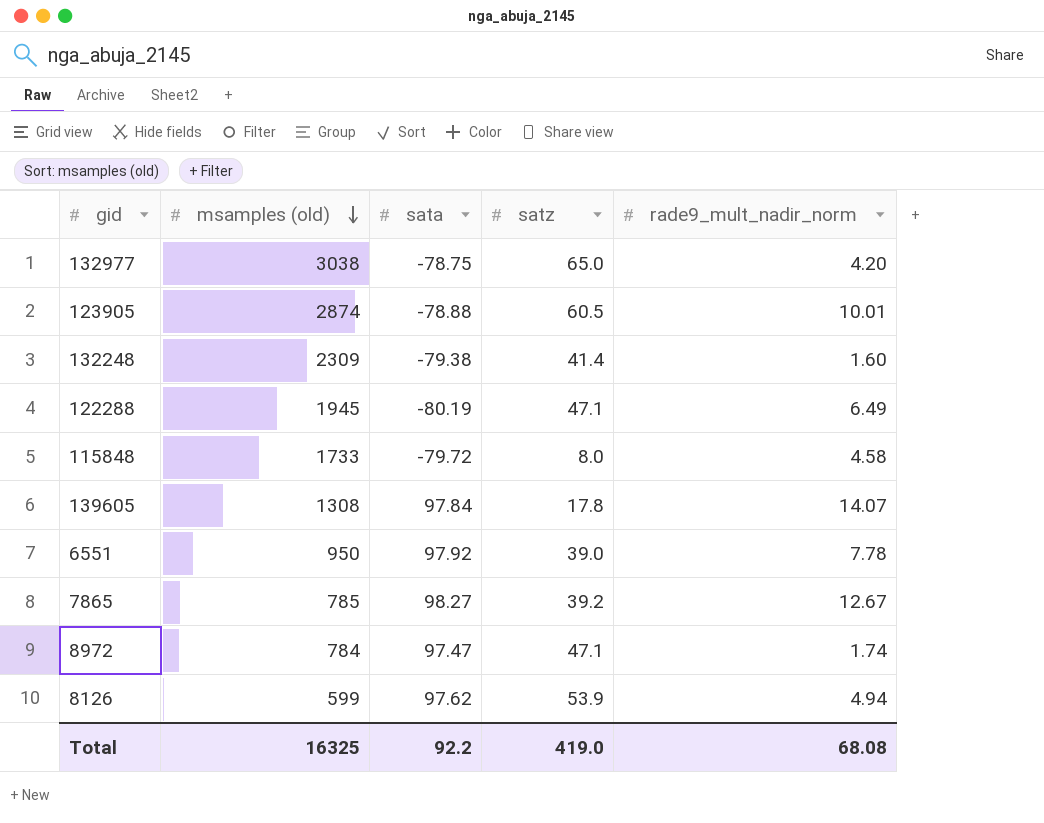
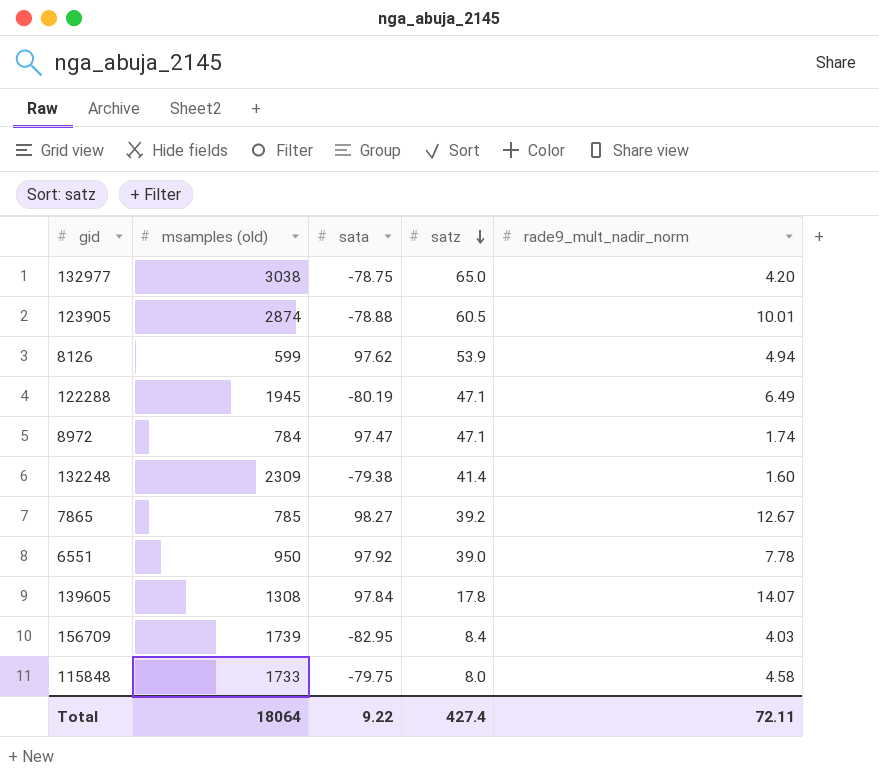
row order: msamples (old) descending -> satz descending
row 156709: none -> 1739 | -82.95 | 8.4 | 4.03
115848 | sata: -79.72 -> -79.75
Total | msamples (old): 16325 -> 18064
Total | sata: 92.2 -> 9.22
Total | satz: 419.0 -> 427.4
Total | rade9_mult_nadir_norm: 68.08 -> 72.11

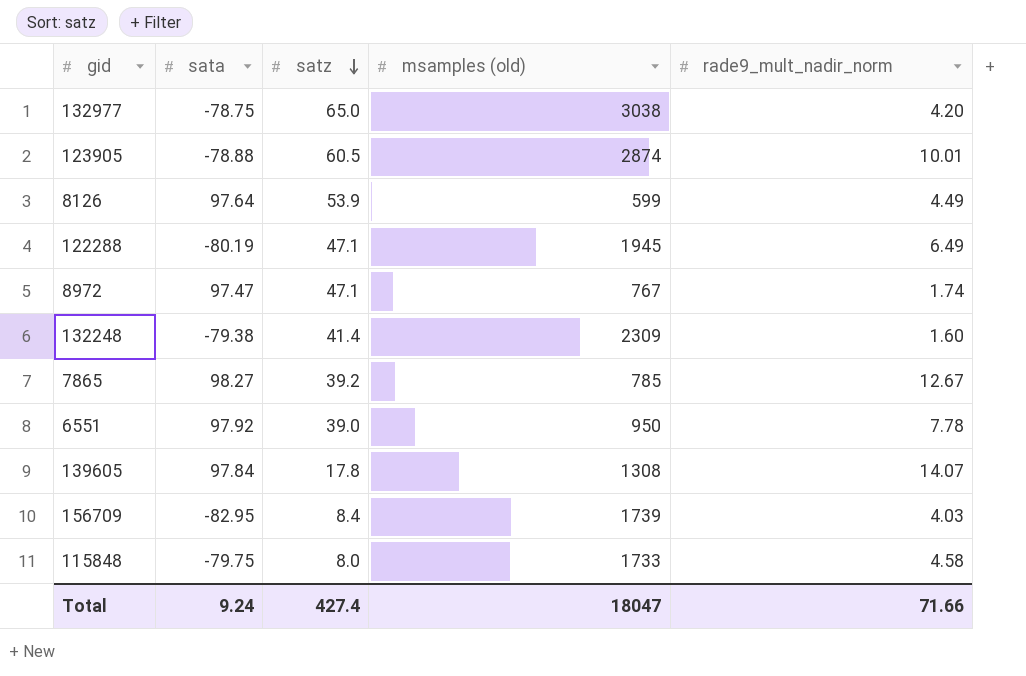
column msamples (old) | position: 2 -> 4
8126 | sata: 97.62 -> 97.64
8126 | rade9_mult_nadir_norm: 4.94 -> 4.49
8972 | msamples (old): 784 -> 767
Total | sata: 9.22 -> 9.24
Total | msamples (old): 18064 -> 18047
Total | rade9_mult_nadir_norm: 72.11 -> 71.66

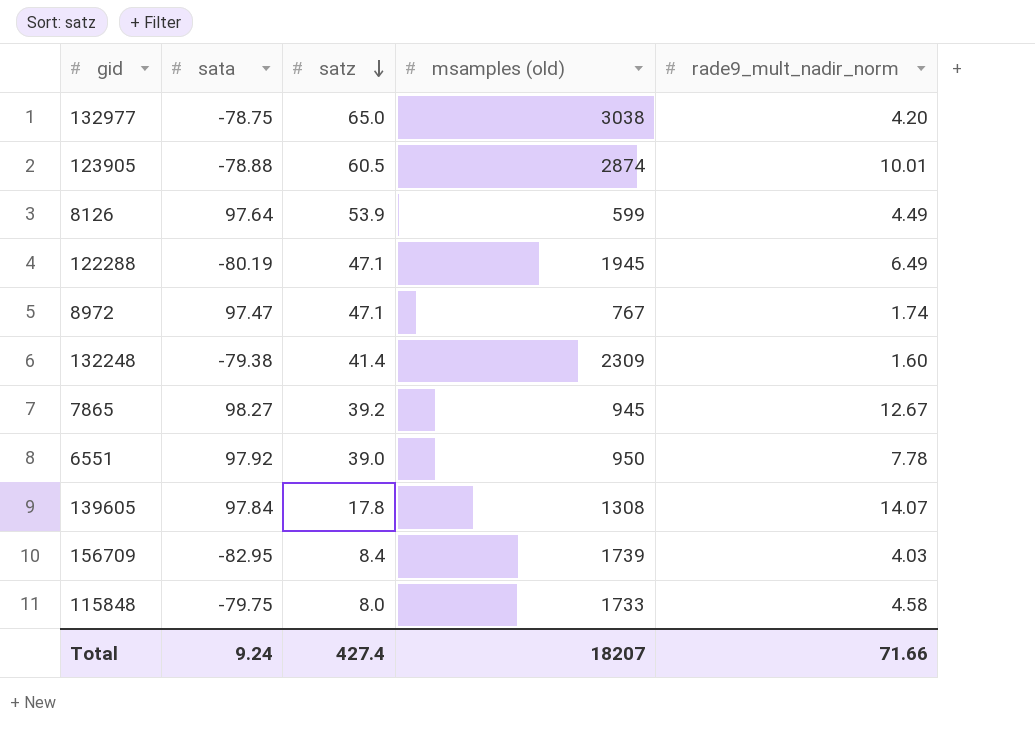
7865 | msamples (old): 785 -> 945
Total | msamples (old): 18047 -> 18207

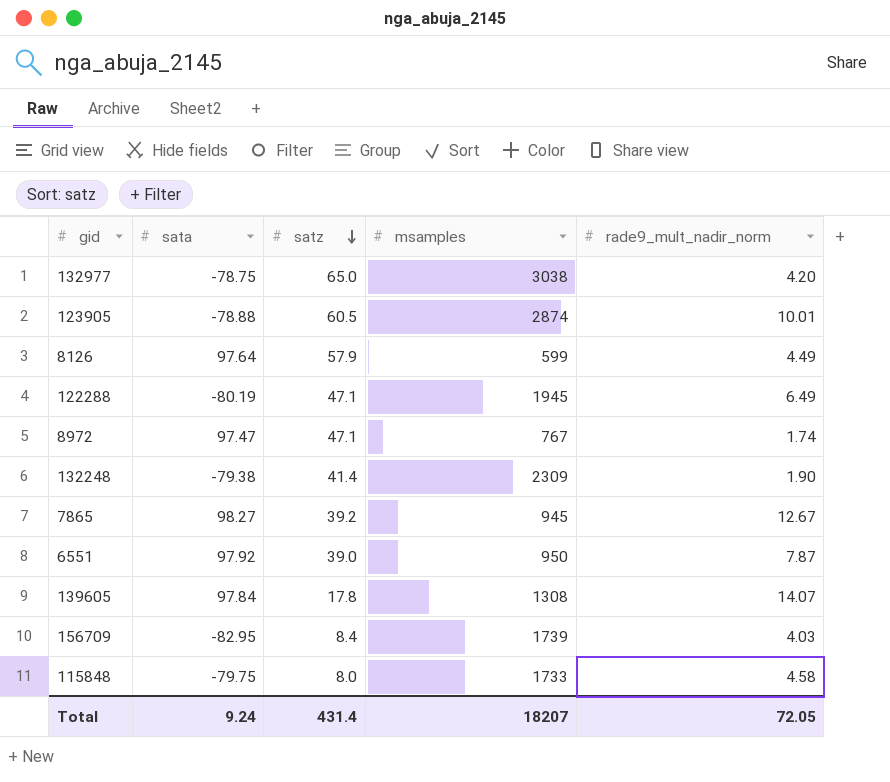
column name: msamples (old) -> msamples
8126 | satz: 53.9 -> 57.9
132248 | rade9_mult_nadir_norm: 1.60 -> 1.90
6551 | rade9_mult_nadir_norm: 7.78 -> 7.87
Total | satz: 427.4 -> 431.4
Total | rade9_mult_nadir_norm: 71.66 -> 72.05

